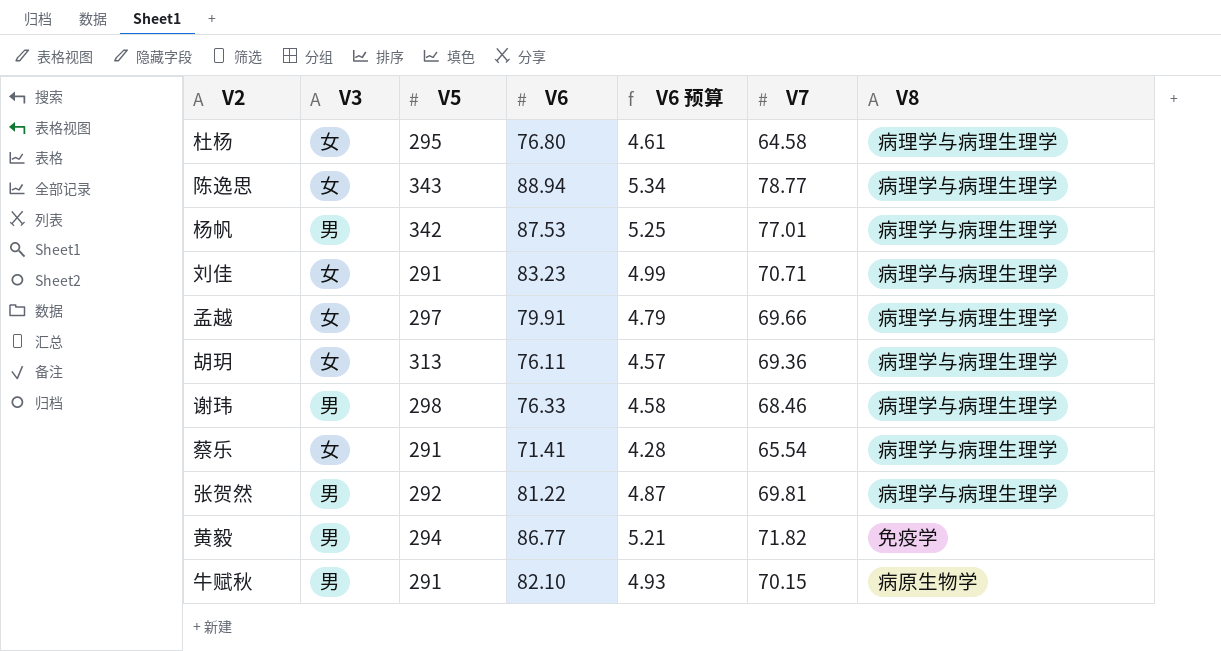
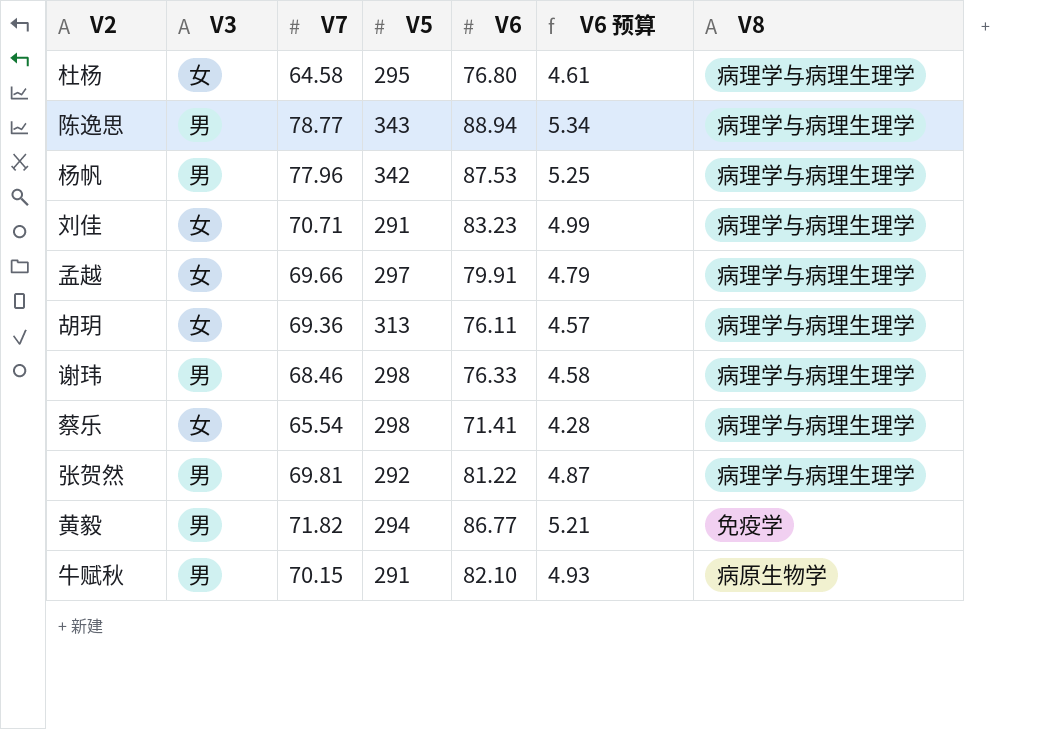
column V7 | position: 6 -> 3
陈逸思 | V3: 女 -> 男
杨帆 | V7: 77.01 -> 77.96
蔡乐 | V5: 291 -> 298

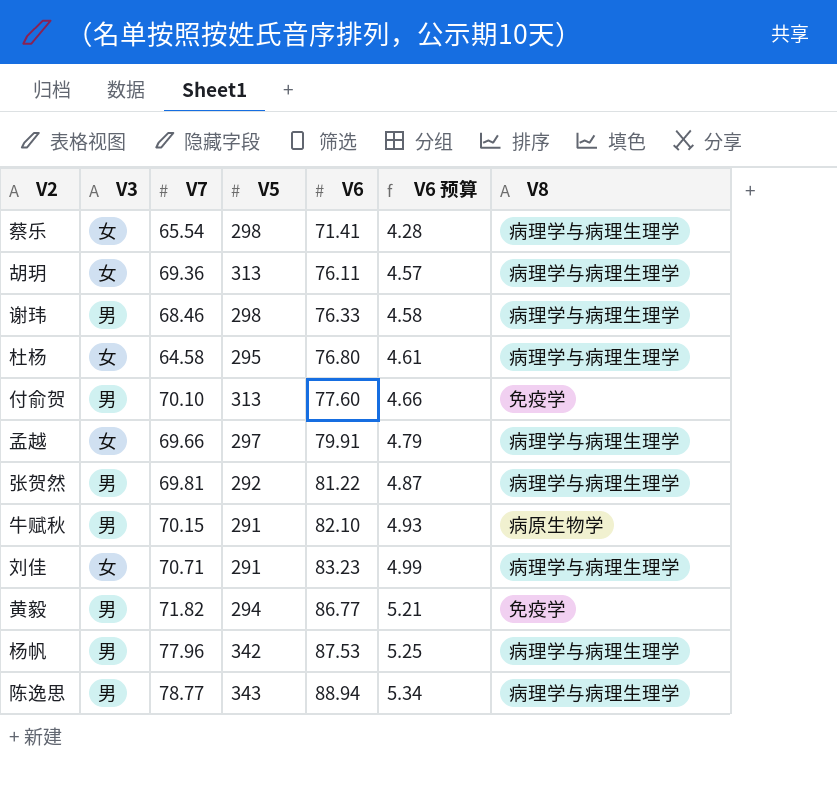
row order: none -> V6 ascending
row 付俞贺: none -> 男 | 70.10 | 313 | 77.60 | 4.66 | 免疫学

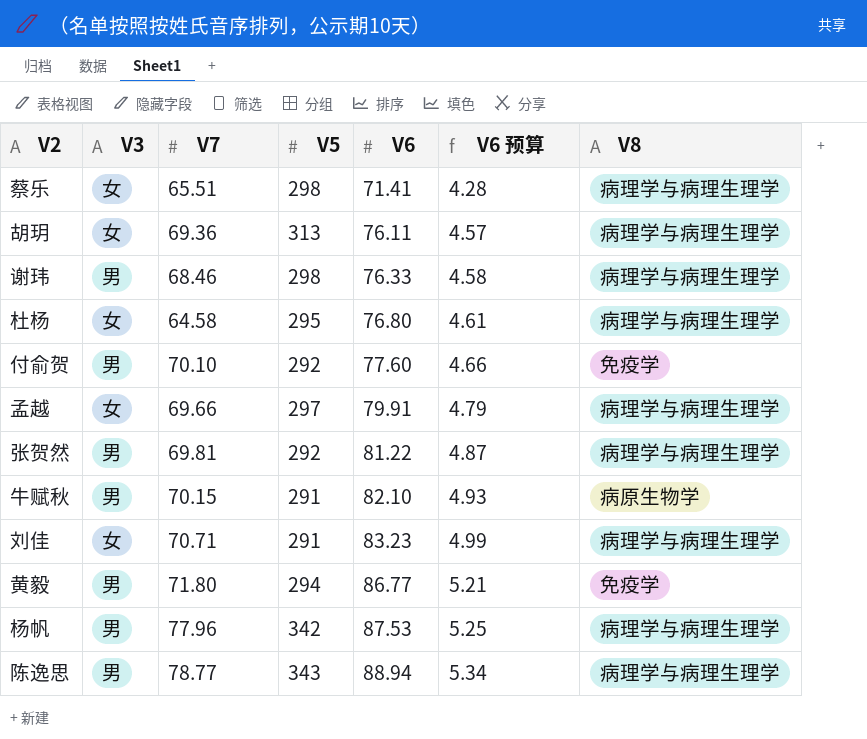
蔡乐 | V7: 65.54 -> 65.51
付俞贺 | V5: 313 -> 292
黄毅 | V7: 71.82 -> 71.80

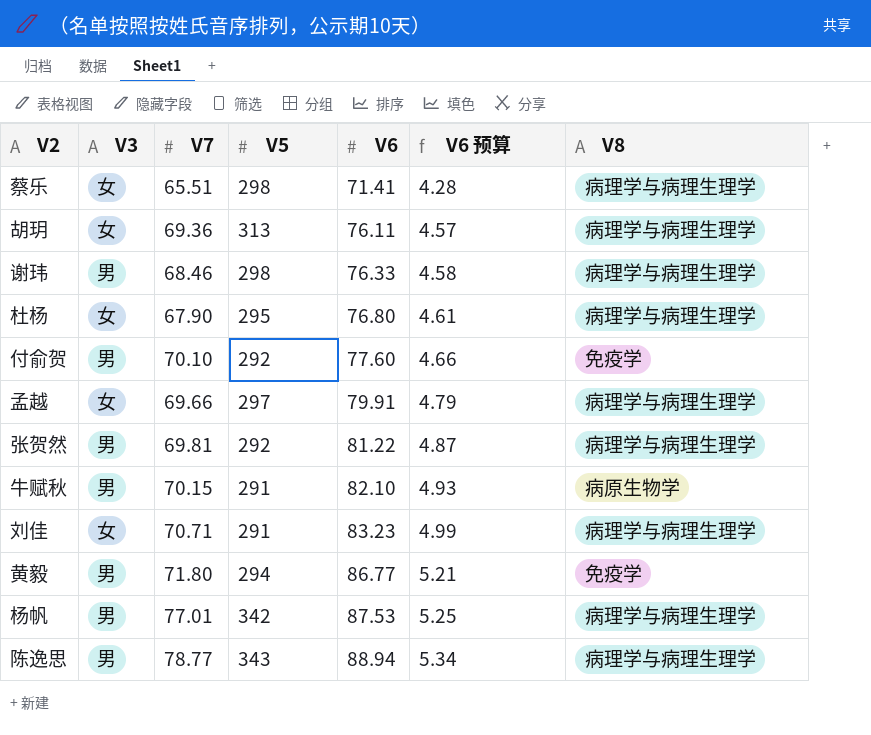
杜杨 | V7: 64.58 -> 67.90
杨帆 | V7: 77.96 -> 77.01

